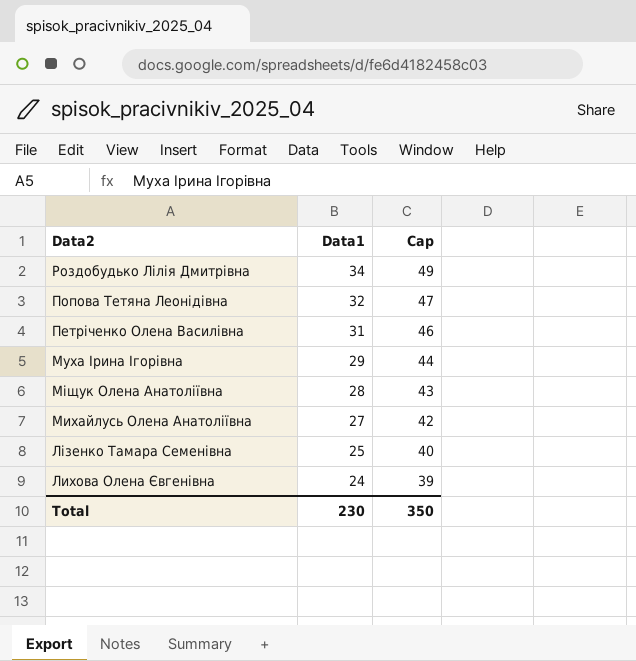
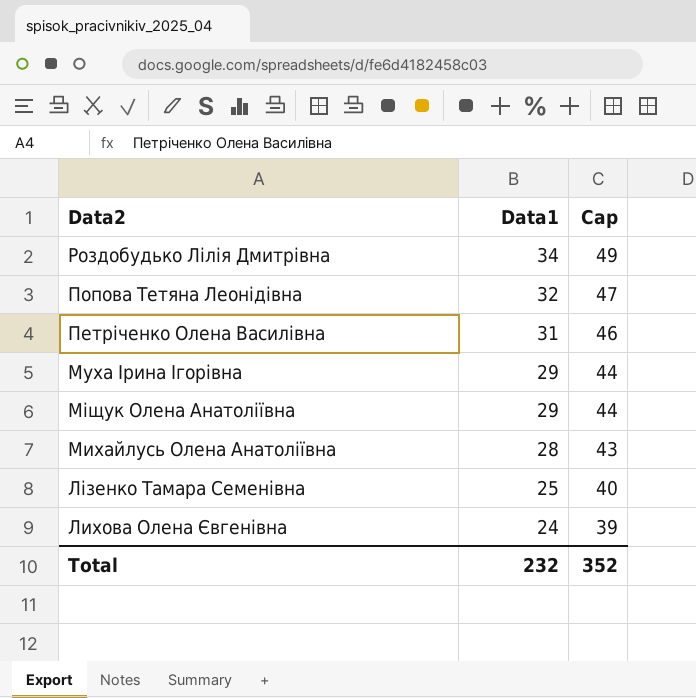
Міщук Олена Анатоліївна | Data1: 28 -> 29
Міщук Олена Анатоліївна | Cap: 43 -> 44
Михайлусь Олена Анатоліївна | Data1: 27 -> 28
Михайлусь Олена Анатоліївна | Cap: 42 -> 43
Total | Data1: 230 -> 232
Total | Cap: 350 -> 352

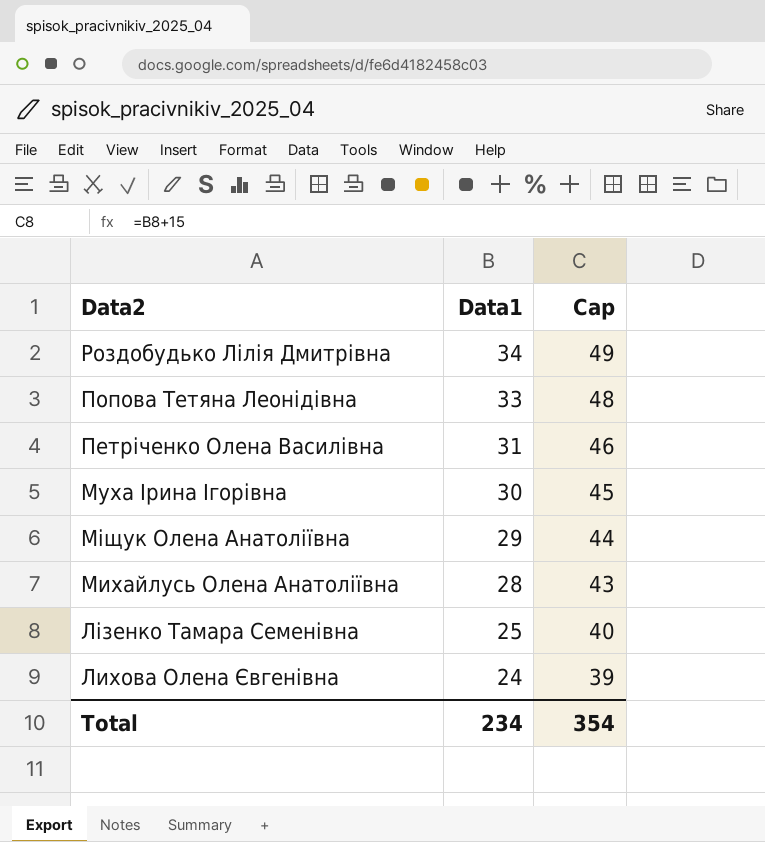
Попова Тетяна Леонідівна | Data1: 32 -> 33
Попова Тетяна Леонідівна | Cap: 47 -> 48
Муха Ірина Ігорівна | Data1: 29 -> 30
Муха Ірина Ігорівна | Cap: 44 -> 45
Total | Data1: 232 -> 234
Total | Cap: 352 -> 354

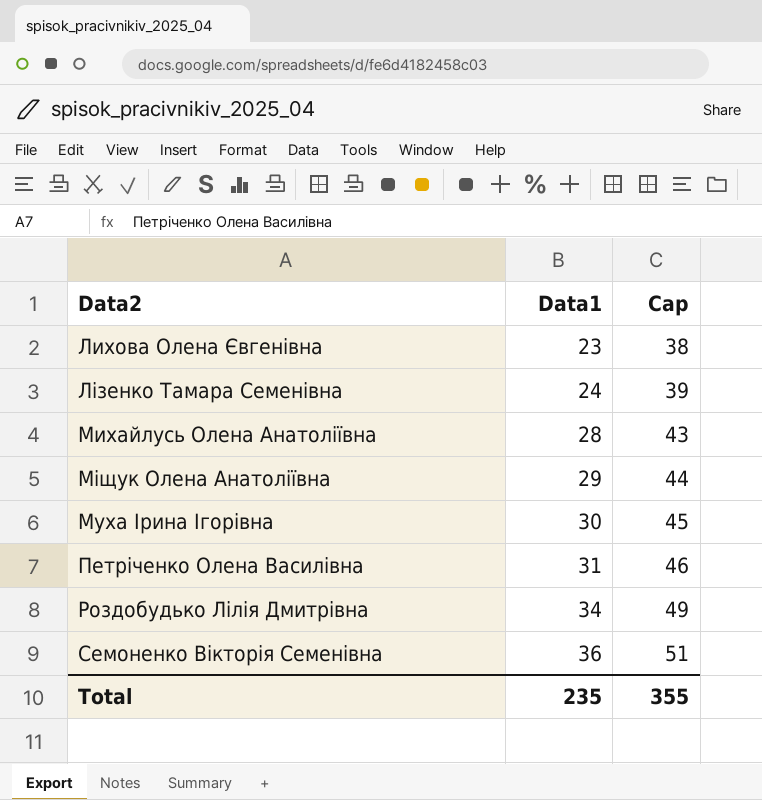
row order: Data1 descending -> Data1 ascending
row Попова Тетяна Леонідівна: 33 | 48 -> none
Лихова Олена Євгенівна | Data1: 24 -> 23
Лихова Олена Євгенівна | Cap: 39 -> 38
Лізенко Тамара Семенівна | Data1: 25 -> 24
Лізенко Тамара Семенівна | Cap: 40 -> 39
row Семоненко Вікторія Семенівна: none -> 36 | 51
Total | Data1: 234 -> 235
Total | Cap: 354 -> 355

